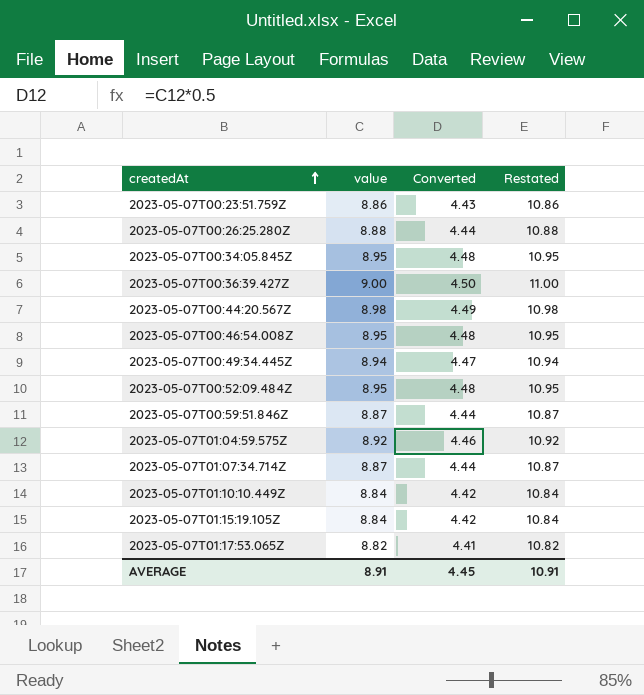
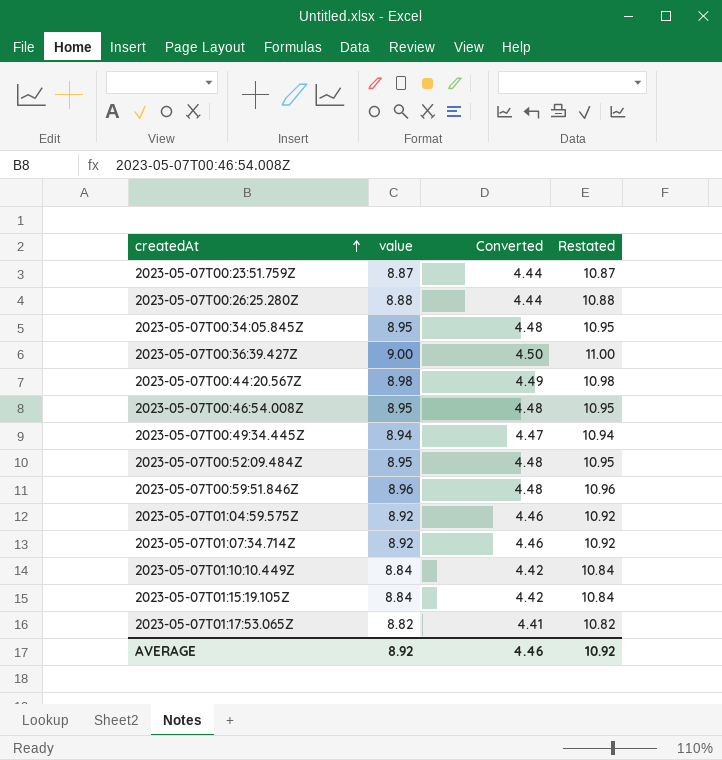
2023-05-07T00:23:51.759Z | value: 8.86 -> 8.87
2023-05-07T00:23:51.759Z | Converted: 4.43 -> 4.44
2023-05-07T00:23:51.759Z | Restated: 10.86 -> 10.87
2023-05-07T00:59:51.846Z | value: 8.87 -> 8.96
2023-05-07T00:59:51.846Z | Converted: 4.44 -> 4.48
2023-05-07T00:59:51.846Z | Restated: 10.87 -> 10.96
2023-05-07T01:07:34.714Z | value: 8.87 -> 8.92
2023-05-07T01:07:34.714Z | Converted: 4.44 -> 4.46
2023-05-07T01:07:34.714Z | Restated: 10.87 -> 10.92
AVERAGE | value: 8.91 -> 8.92
AVERAGE | Converted: 4.45 -> 4.46
AVERAGE | Restated: 10.91 -> 10.92

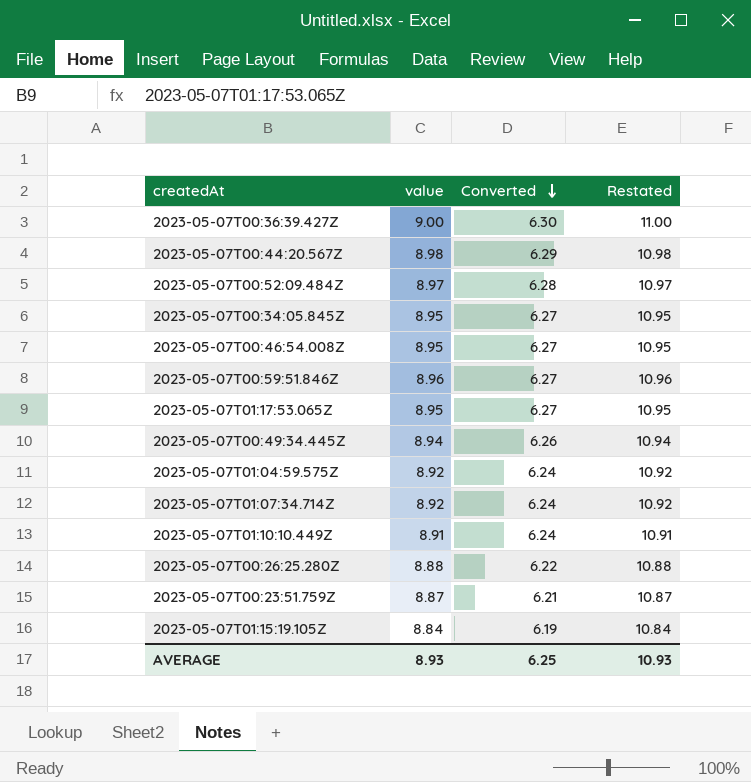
row order: createdAt ascending -> Converted descending
column Converted | formula: [value] * 0.5 -> [value] * 0.7
2023-05-07T00:52:09.484Z | value: 8.95 -> 8.97
2023-05-07T00:52:09.484Z | Restated: 10.95 -> 10.97
2023-05-07T01:17:53.065Z | value: 8.82 -> 8.95
2023-05-07T01:17:53.065Z | Restated: 10.82 -> 10.95
2023-05-07T01:10:10.449Z | value: 8.84 -> 8.91
2023-05-07T01:10:10.449Z | Restated: 10.84 -> 10.91
AVERAGE | value: 8.92 -> 8.93
AVERAGE | Converted: 4.46 -> 6.25
AVERAGE | Restated: 10.92 -> 10.93

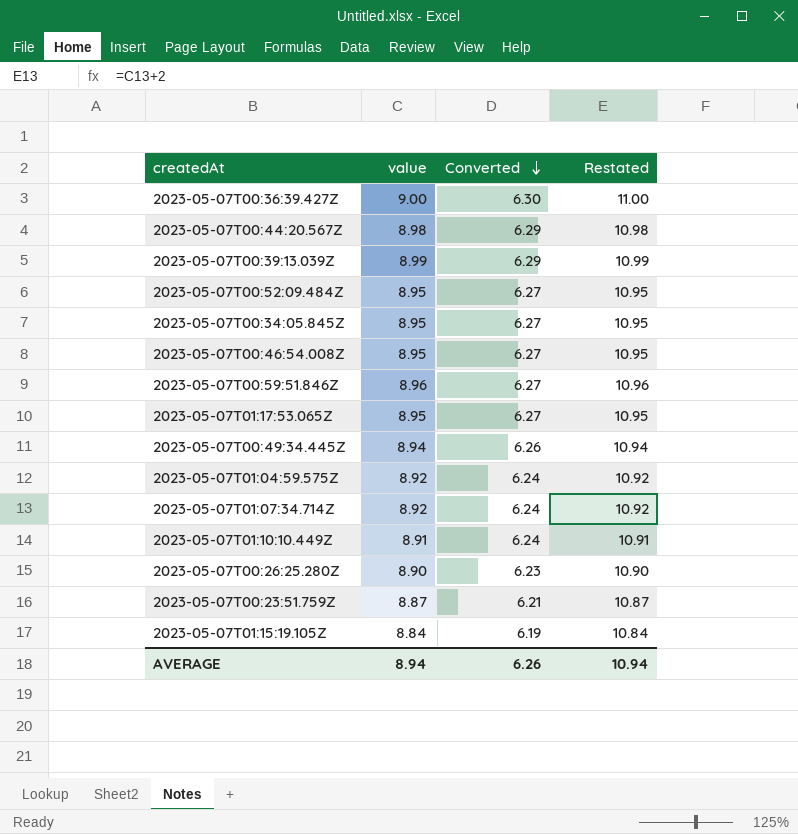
row 2023-05-07T00:39:13.039Z: none -> 8.99 | 6.29 | 10.99
2023-05-07T00:52:09.484Z | value: 8.97 -> 8.95
2023-05-07T00:52:09.484Z | Converted: 6.28 -> 6.27
2023-05-07T00:52:09.484Z | Restated: 10.97 -> 10.95
2023-05-07T00:26:25.280Z | value: 8.88 -> 8.90
2023-05-07T00:26:25.280Z | Converted: 6.22 -> 6.23
2023-05-07T00:26:25.280Z | Restated: 10.88 -> 10.90
AVERAGE | value: 8.93 -> 8.94
AVERAGE | Converted: 6.25 -> 6.26
AVERAGE | Restated: 10.93 -> 10.94

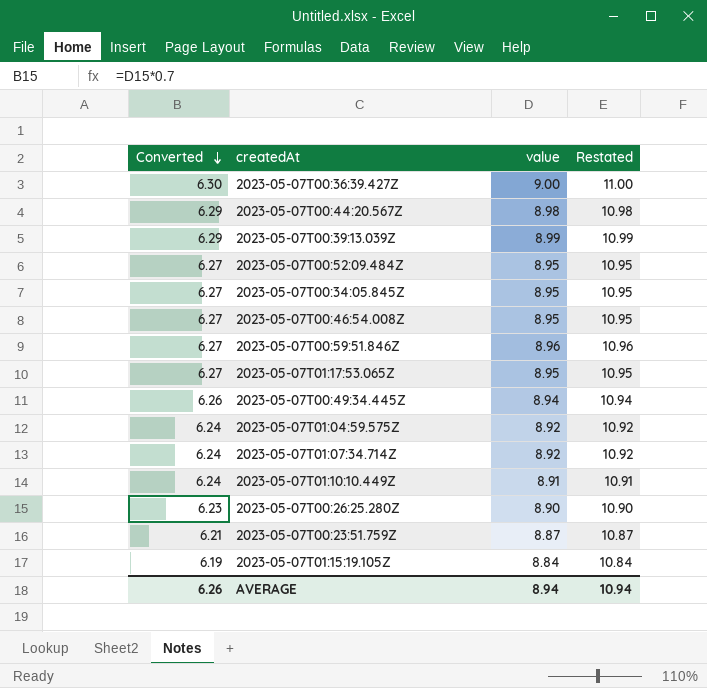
column Converted | position: 3 -> 1

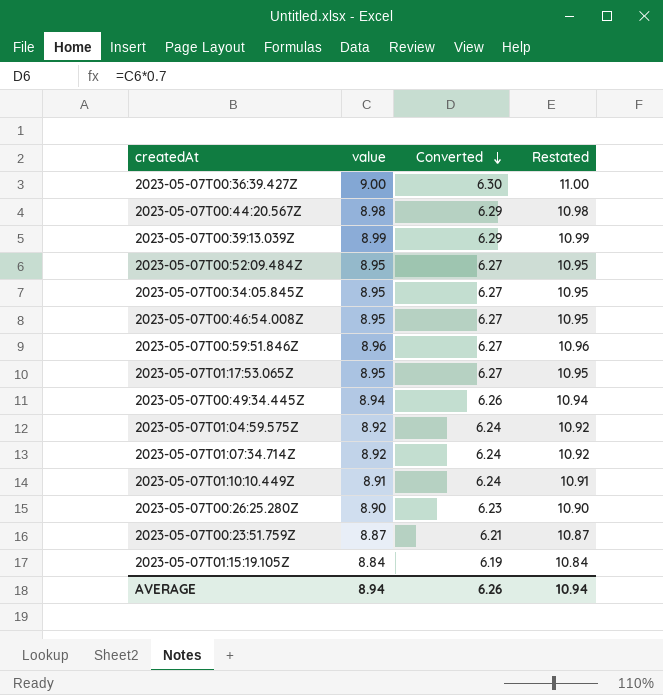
column Converted | position: 1 -> 3

